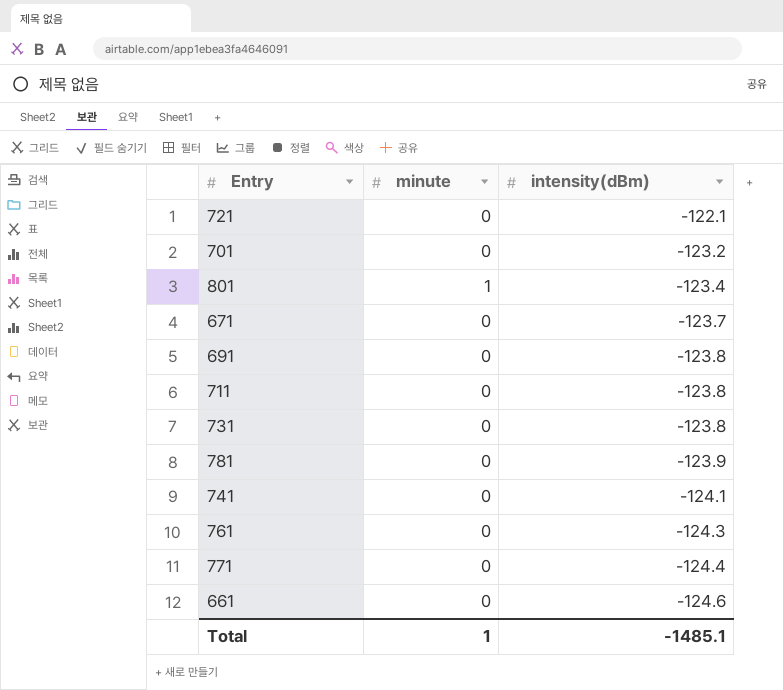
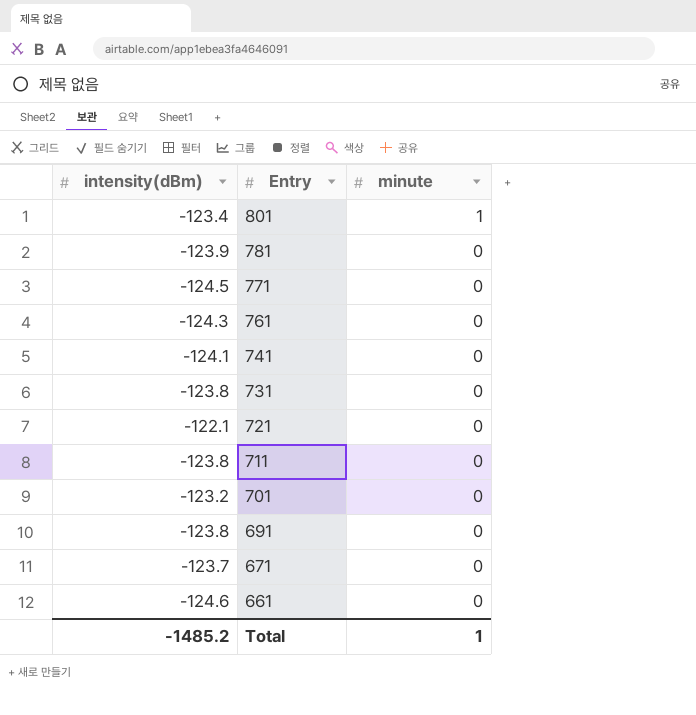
row order: intensity(dBm) descending -> Entry descending
column intensity(dBm) | position: 3 -> 1
771 | intensity(dBm): -124.4 -> -124.5
Total | intensity(dBm): -1485.1 -> -1485.2

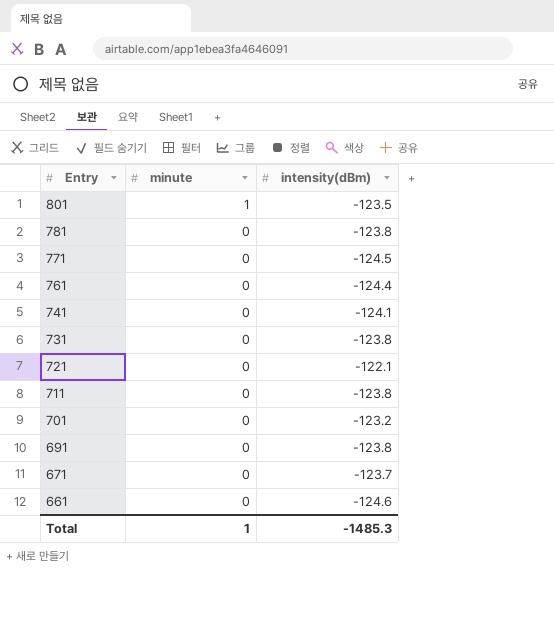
column intensity(dBm) | position: 1 -> 3
801 | intensity(dBm): -123.4 -> -123.5
781 | intensity(dBm): -123.9 -> -123.8
761 | intensity(dBm): -124.3 -> -124.4
Total | intensity(dBm): -1485.2 -> -1485.3

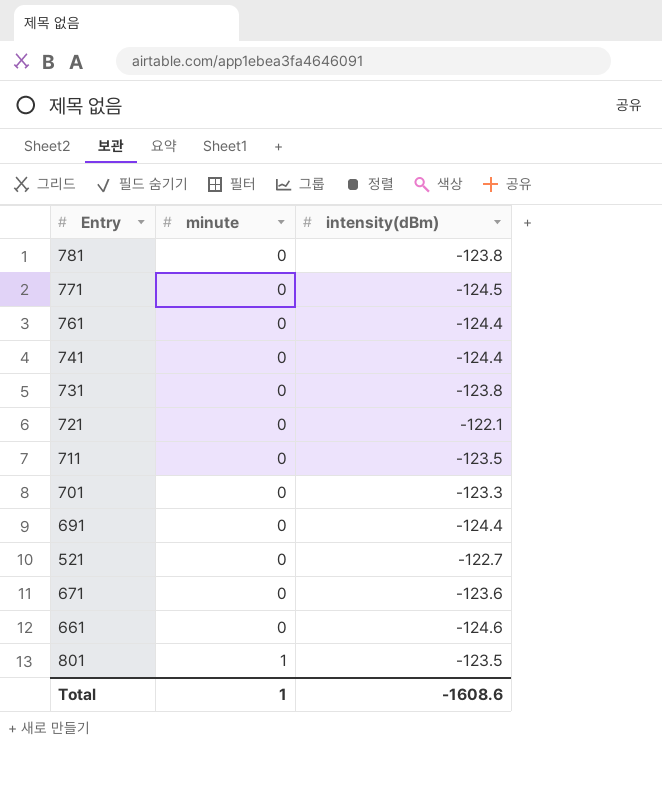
row order: Entry descending -> minute ascending
741 | intensity(dBm): -124.1 -> -124.4
711 | intensity(dBm): -123.8 -> -123.5
701 | intensity(dBm): -123.2 -> -123.3
691 | intensity(dBm): -123.8 -> -124.4
row 521: none -> 0 | -122.7
671 | intensity(dBm): -123.7 -> -123.6
Total | intensity(dBm): -1485.3 -> -1608.6

